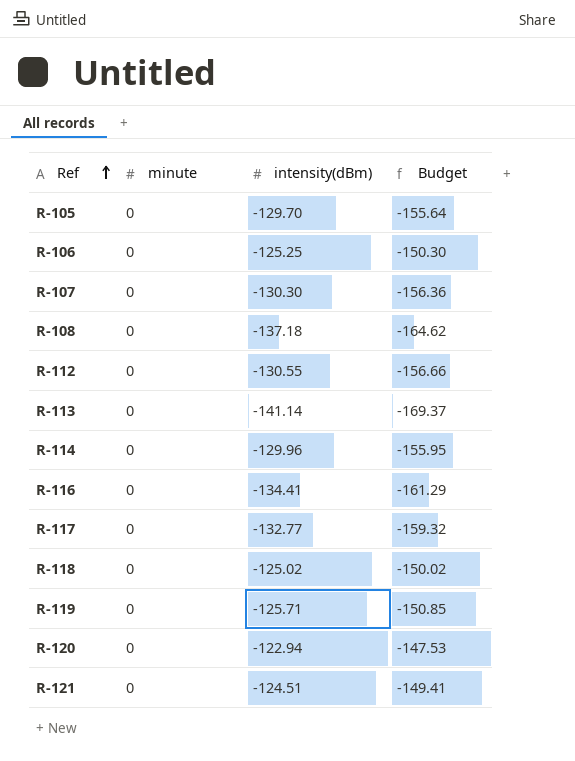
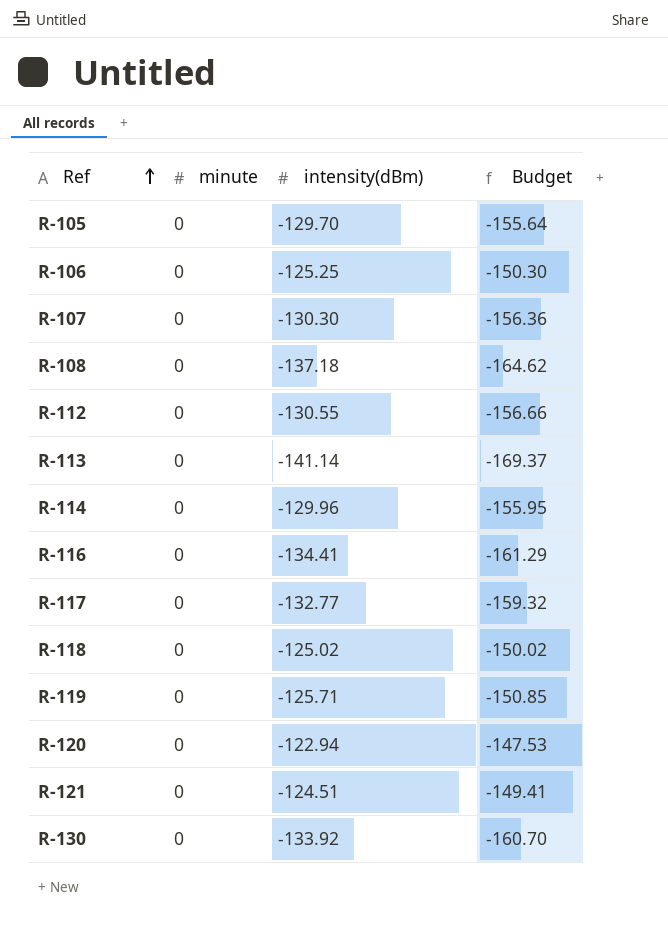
row R-130: none -> 0 | -133.92 | -160.70

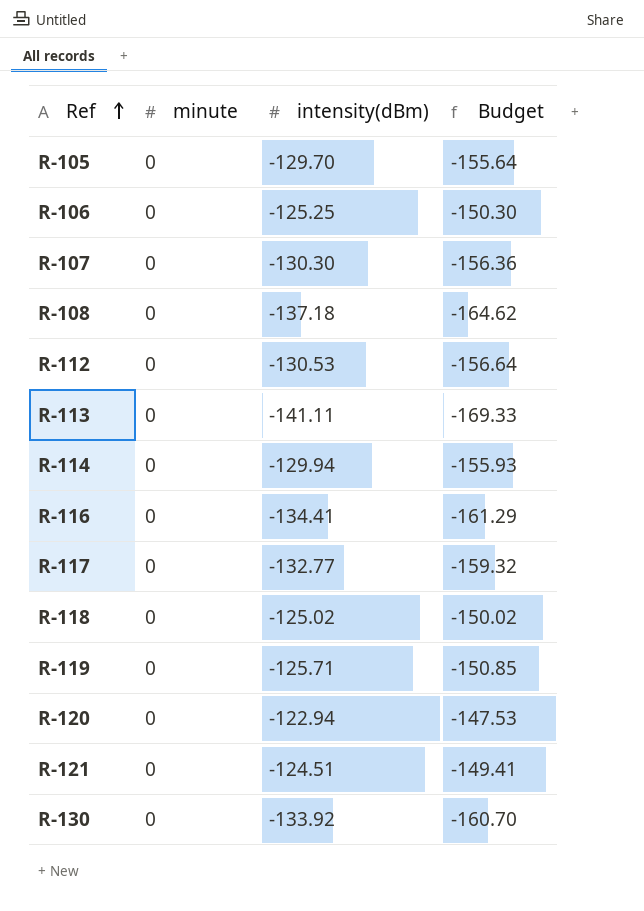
R-112 | intensity(dBm): -130.55 -> -130.53
R-112 | Budget: -156.66 -> -156.64
R-113 | intensity(dBm): -141.14 -> -141.11
R-113 | Budget: -169.37 -> -169.33
R-114 | intensity(dBm): -129.96 -> -129.94
R-114 | Budget: -155.95 -> -155.93

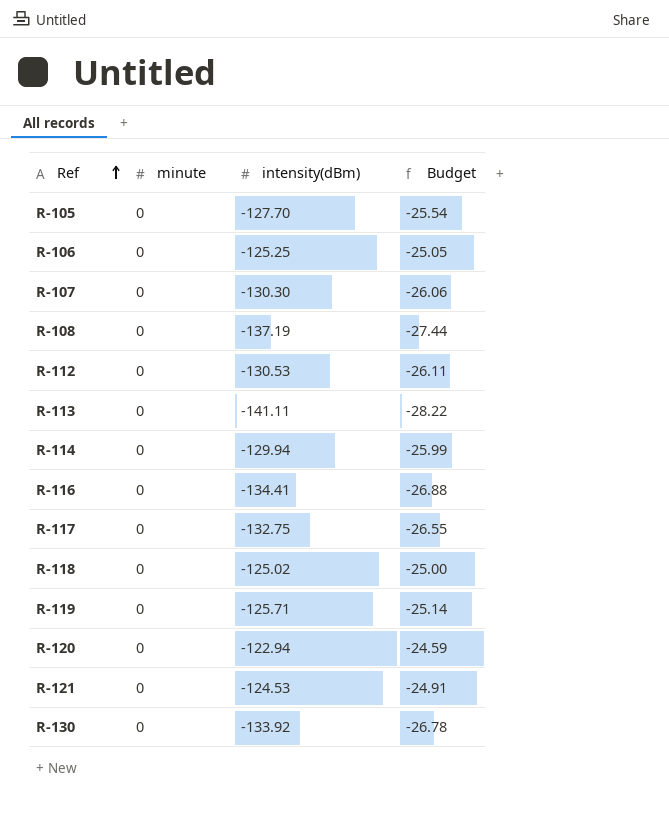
column Budget | formula: [intensity(dBm)] * 1.2 -> [intensity(dBm)] * 0.2
R-105 | intensity(dBm): -129.70 -> -127.70
R-108 | intensity(dBm): -137.18 -> -137.19
R-117 | intensity(dBm): -132.77 -> -132.75
R-121 | intensity(dBm): -124.51 -> -124.53

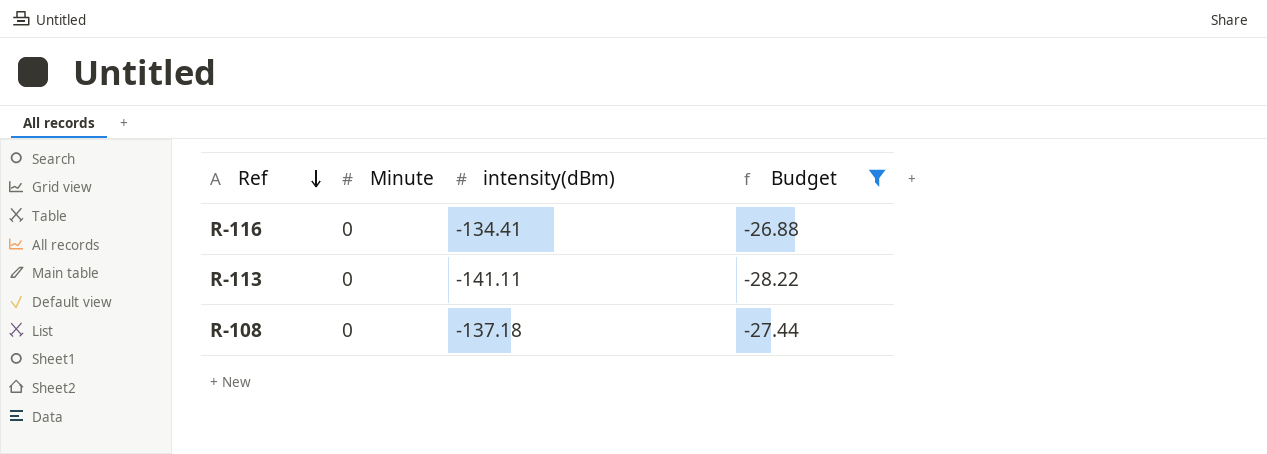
filter: none -> Budget <= -26.88
row order: Ref ascending -> Ref descending
column name: minute -> Minute
R-108 | intensity(dBm): -137.19 -> -137.18

